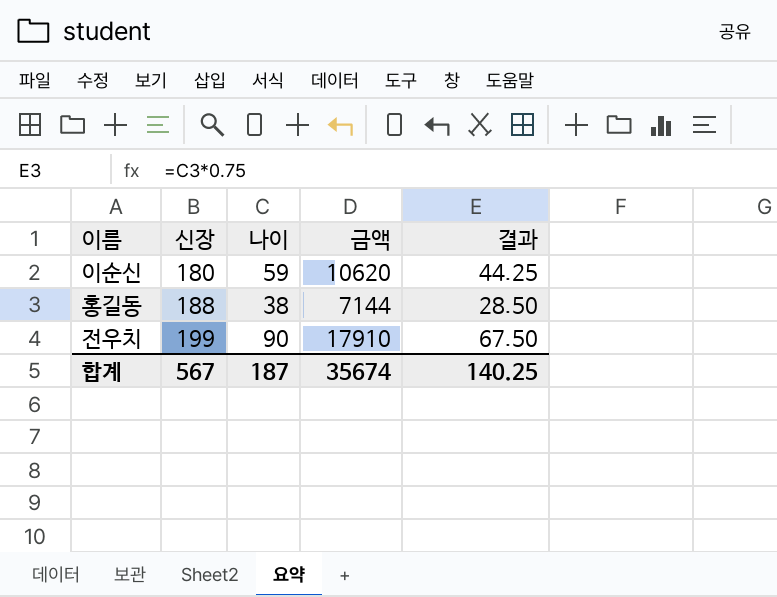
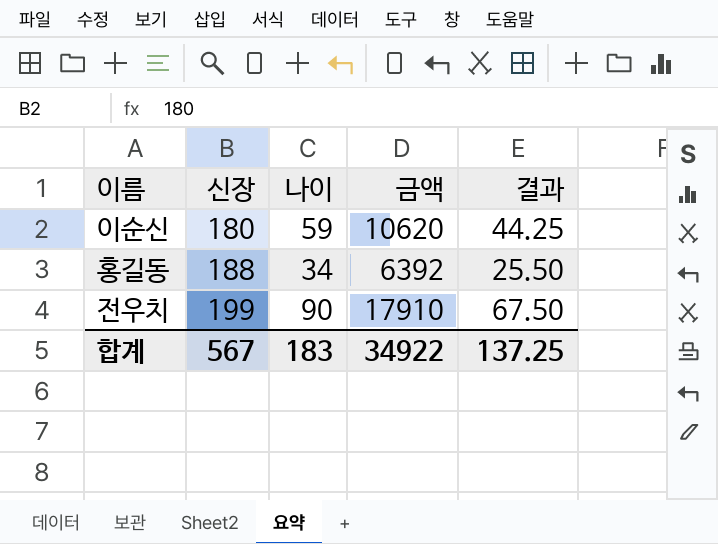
홍길동 | 나이: 38 -> 34
홍길동 | 금액: 7144 -> 6392
홍길동 | 결과: 28.50 -> 25.50
합계 | 나이: 187 -> 183
합계 | 금액: 35674 -> 34922
합계 | 결과: 140.25 -> 137.25

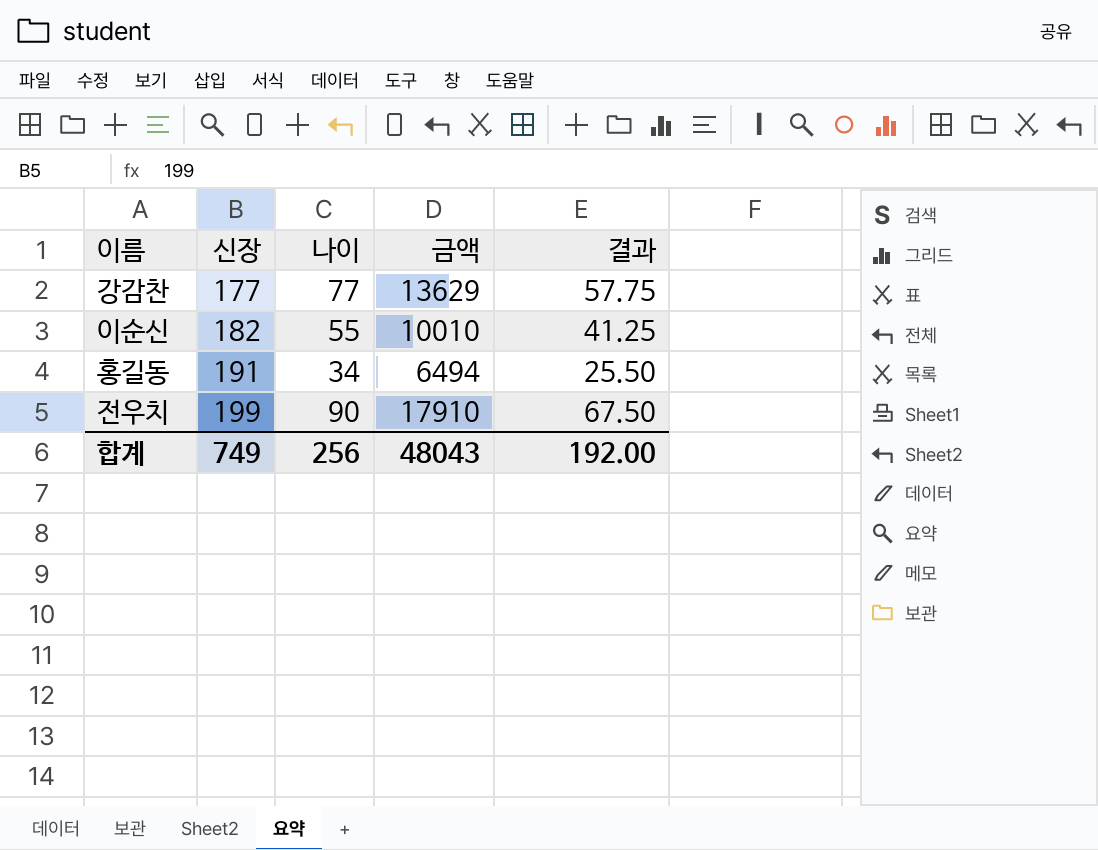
row 강감찬: none -> 177 | 77 | 13629 | 57.75
이순신 | 신장: 180 -> 182
이순신 | 나이: 59 -> 55
이순신 | 금액: 10620 -> 10010
이순신 | 결과: 44.25 -> 41.25
홍길동 | 신장: 188 -> 191
홍길동 | 금액: 6392 -> 6494
합계 | 신장: 567 -> 749
합계 | 나이: 183 -> 256
합계 | 금액: 34922 -> 48043
합계 | 결과: 137.25 -> 192.00

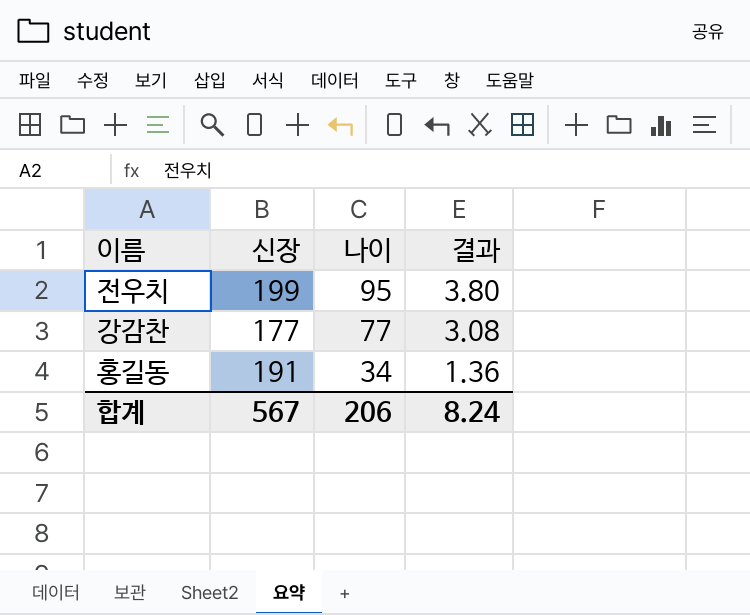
row order: 신장 ascending -> 나이 descending
column 금액 | formula: [신장] * [나이] -> none
column 결과 | formula: [나이] * 0.75 -> [나이] * 0.04
row 이순신: 182 | 55 | 10010 | 41.25 -> none
전우치 | 나이: 90 -> 95
합계 | 신장: 749 -> 567
합계 | 나이: 256 -> 206
합계 | 결과: 192.00 -> 8.24

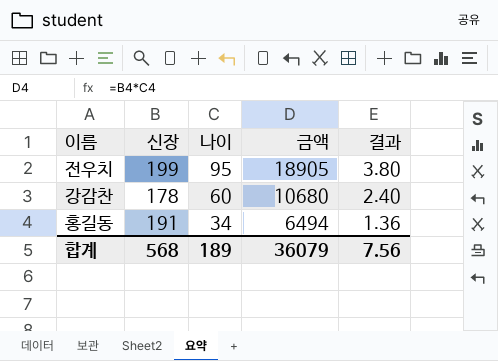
column 금액 | formula: none -> [신장] * [나이]
강감찬 | 신장: 177 -> 178
강감찬 | 나이: 77 -> 60
강감찬 | 결과: 3.08 -> 2.40
합계 | 신장: 567 -> 568
합계 | 나이: 206 -> 189
합계 | 결과: 8.24 -> 7.56

